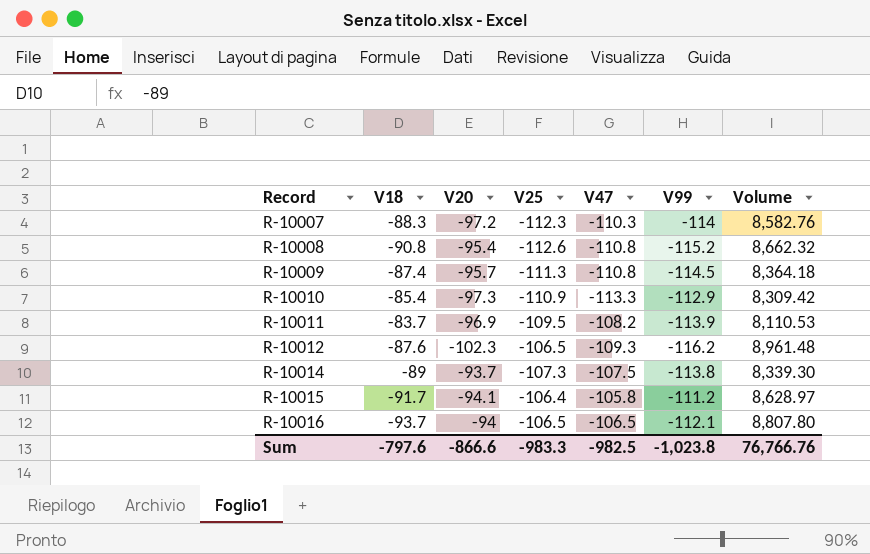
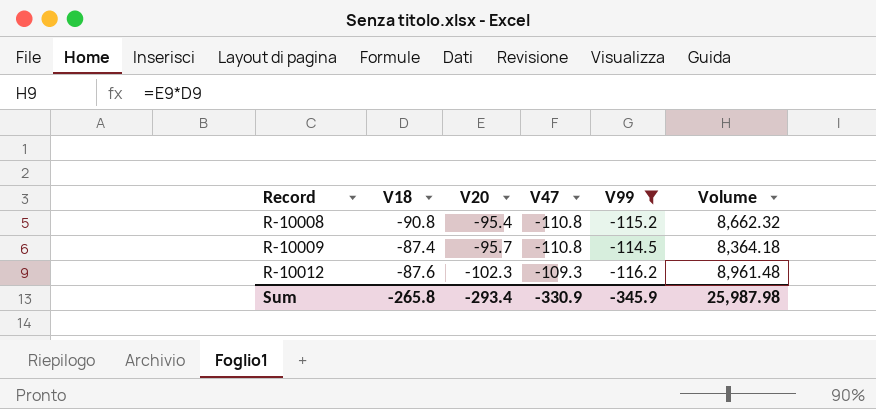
filter: none -> V99 <= -114.5
column V25 | position: 4 -> none
Sum | V18: -797.6 -> -265.8
Sum | V20: -866.6 -> -293.4
Sum | V47: -982.5 -> -330.9
Sum | V99: -1,023.8 -> -345.9
Sum | Volume: 76,766.76 -> 25,987.98

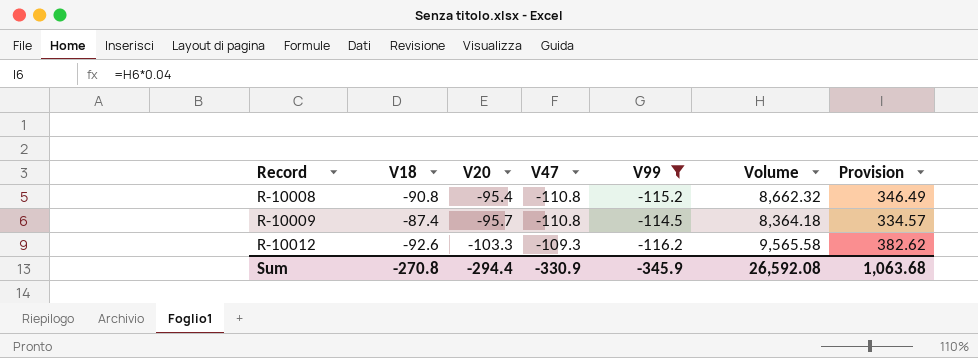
column Provision | formula: none -> [Volume] * 0.04
R-10012 | V18: -87.6 -> -92.6
R-10012 | V20: -102.3 -> -103.3
R-10012 | Volume: 8,961.48 -> 9,565.58
Sum | V18: -265.8 -> -270.8
Sum | V20: -293.4 -> -294.4
Sum | Volume: 25,987.98 -> 26,592.08

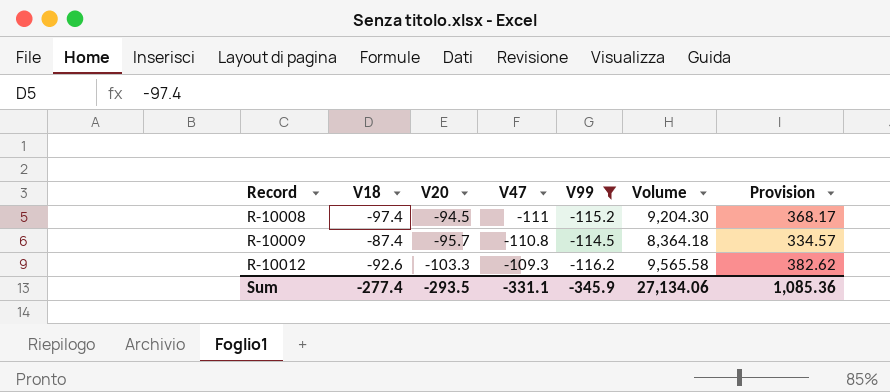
R-10008 | V18: -90.8 -> -97.4
R-10008 | V20: -95.4 -> -94.5
R-10008 | V47: -110.8 -> -111
R-10008 | Volume: 8,662.32 -> 9,204.30
R-10008 | Provision: 346.49 -> 368.17
Sum | V18: -270.8 -> -277.4
Sum | V20: -294.4 -> -293.5
Sum | V47: -330.9 -> -331.1
Sum | Volume: 26,592.08 -> 27,134.06
Sum | Provision: 1,063.68 -> 1,085.36

